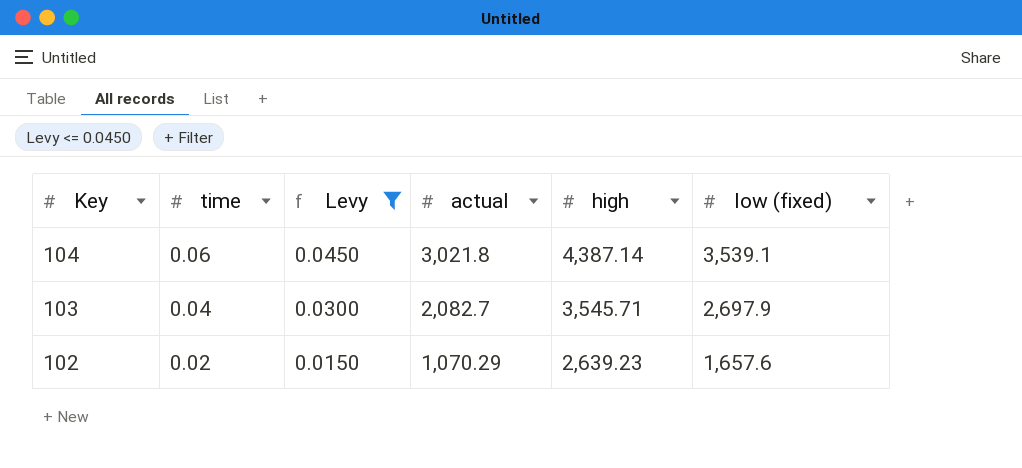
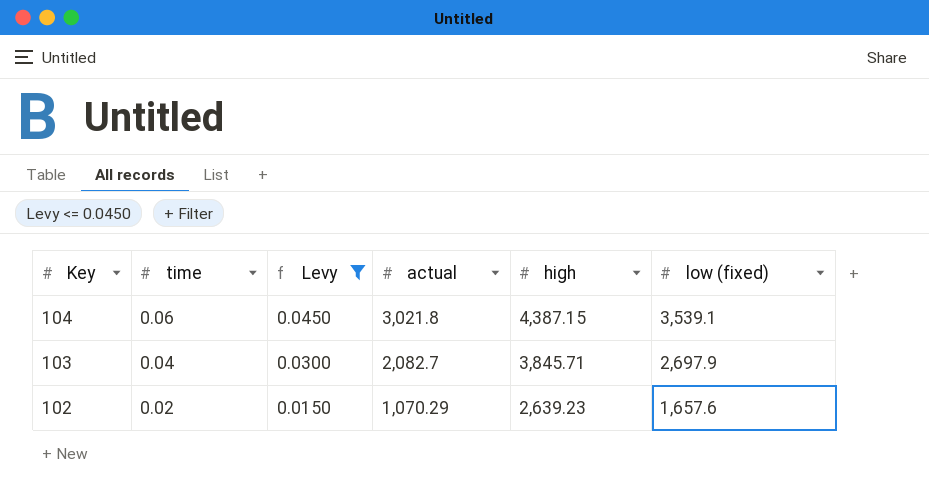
104 | high: 4,387.14 -> 4,387.15
103 | high: 3,545.71 -> 3,845.71

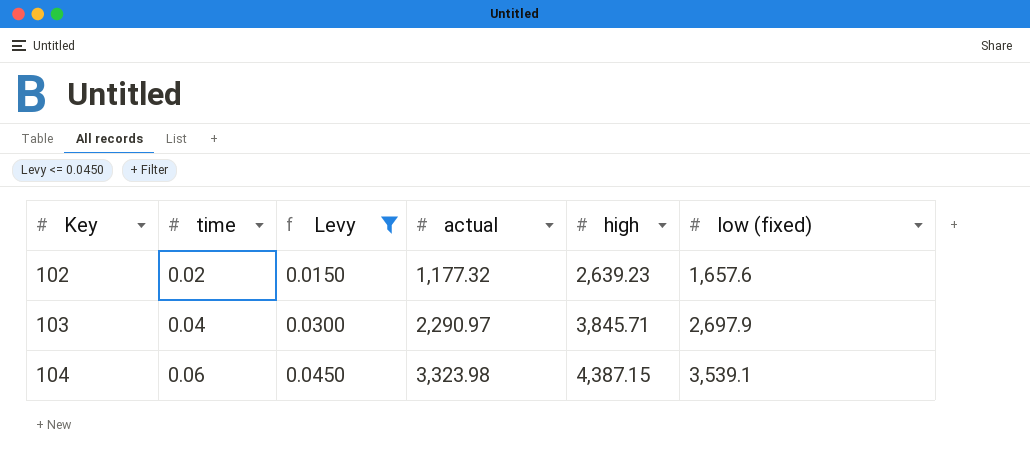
row order: Key descending -> Key ascending
102 | actual: 1,070.29 -> 1,177.32
103 | actual: 2,082.7 -> 2,290.97
104 | actual: 3,021.8 -> 3,323.98

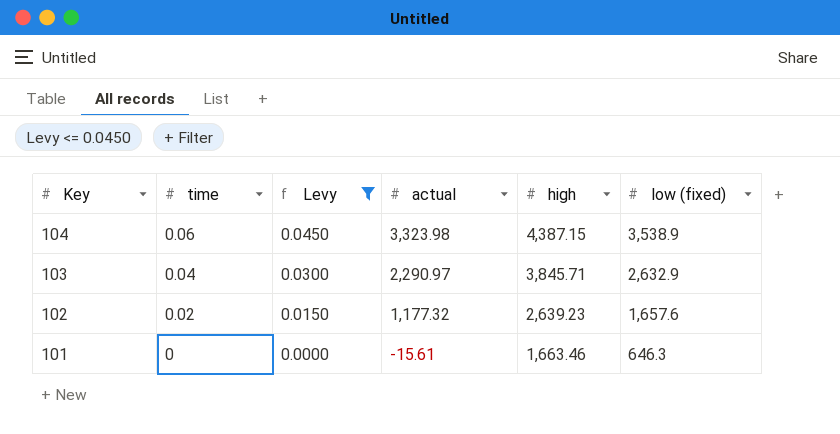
row order: Key ascending -> Key descending
104 | low (fixed): 3,539.1 -> 3,538.9
103 | low (fixed): 2,697.9 -> 2,632.9
row 101: none -> 0 | 0.0000 | -15.61 | 1,663.46 | 646.3

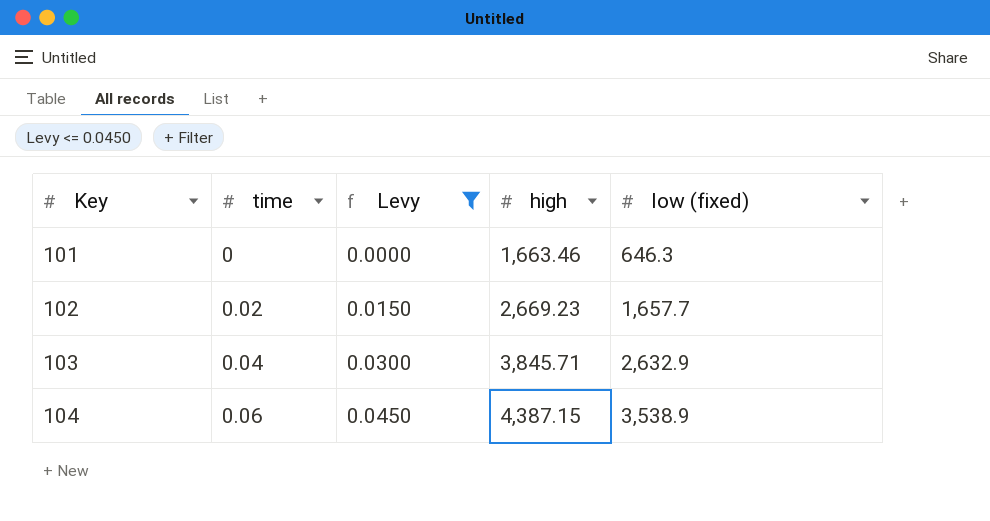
row order: Key descending -> Key ascending
column actual | position: 4 -> none
102 | high: 2,639.23 -> 2,669.23
102 | low (fixed): 1,657.6 -> 1,657.7

